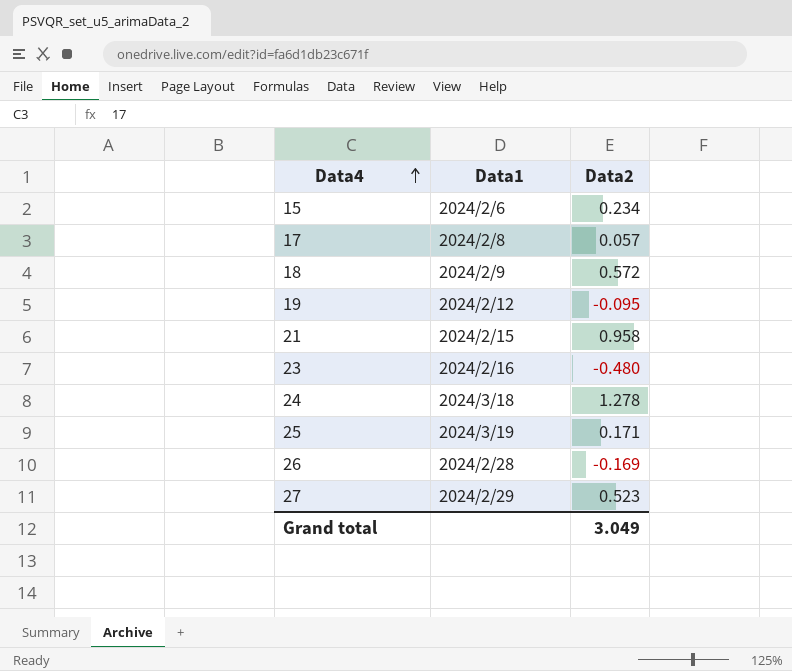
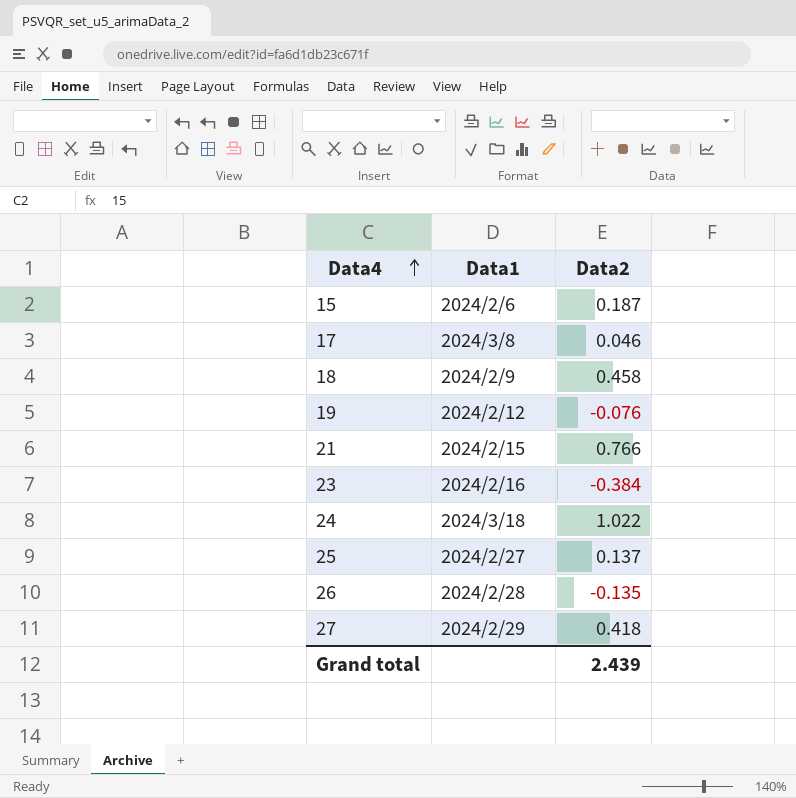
15 | Data2: 0.234 -> 0.187
17 | Data1: 2024/2/8 -> 2024/3/8
17 | Data2: 0.057 -> 0.046
18 | Data2: 0.572 -> 0.458
19 | Data2: -0.095 -> -0.076
21 | Data2: 0.958 -> 0.766
23 | Data2: -0.480 -> -0.384
24 | Data2: 1.278 -> 1.022
25 | Data1: 2024/3/19 -> 2024/2/27
25 | Data2: 0.171 -> 0.137
26 | Data2: -0.169 -> -0.135
27 | Data2: 0.523 -> 0.418
Grand total | Data2: 3.049 -> 2.439

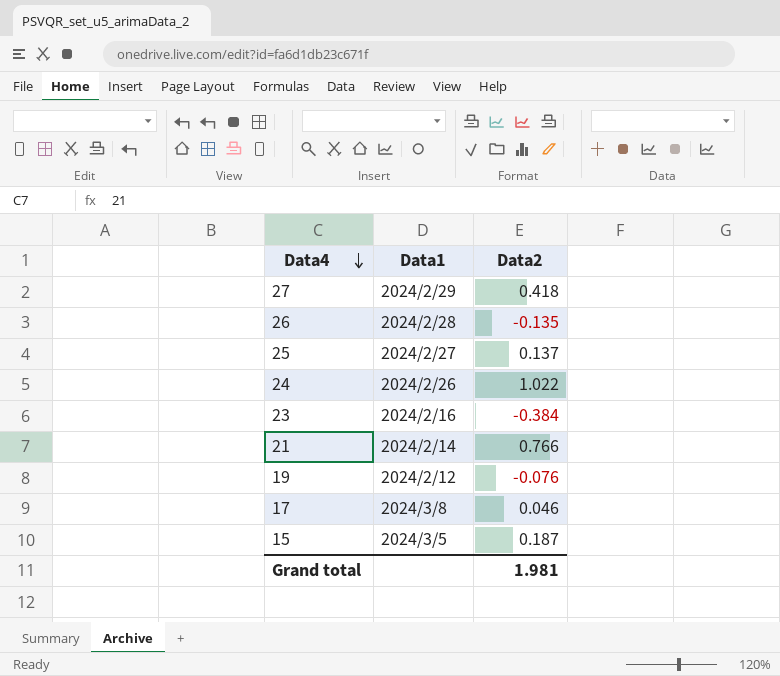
row order: Data4 ascending -> Data4 descending
row 18: 2024/2/9 | 0.458 -> none
24 | Data1: 2024/3/18 -> 2024/2/26
21 | Data1: 2024/2/15 -> 2024/2/14
15 | Data1: 2024/2/6 -> 2024/3/5
Grand total | Data2: 2.439 -> 1.981

